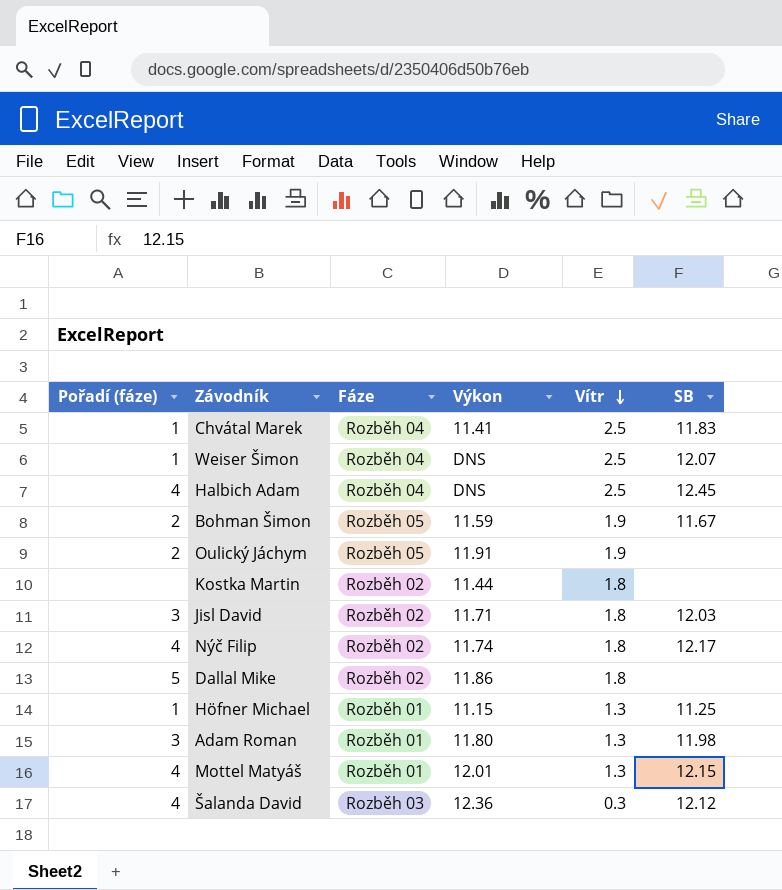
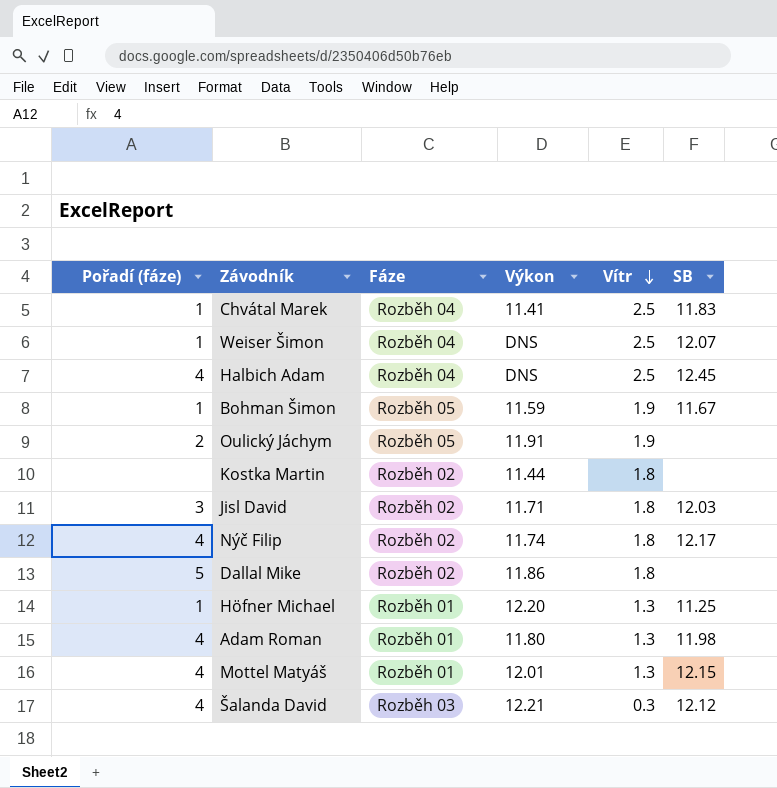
Bohman Šimon | Pořadí (fáze): 2 -> 1
Höfner Michael | Výkon: 11.15 -> 12.20
Adam Roman | Pořadí (fáze): 3 -> 4
Šalanda David | Výkon: 12.36 -> 12.21

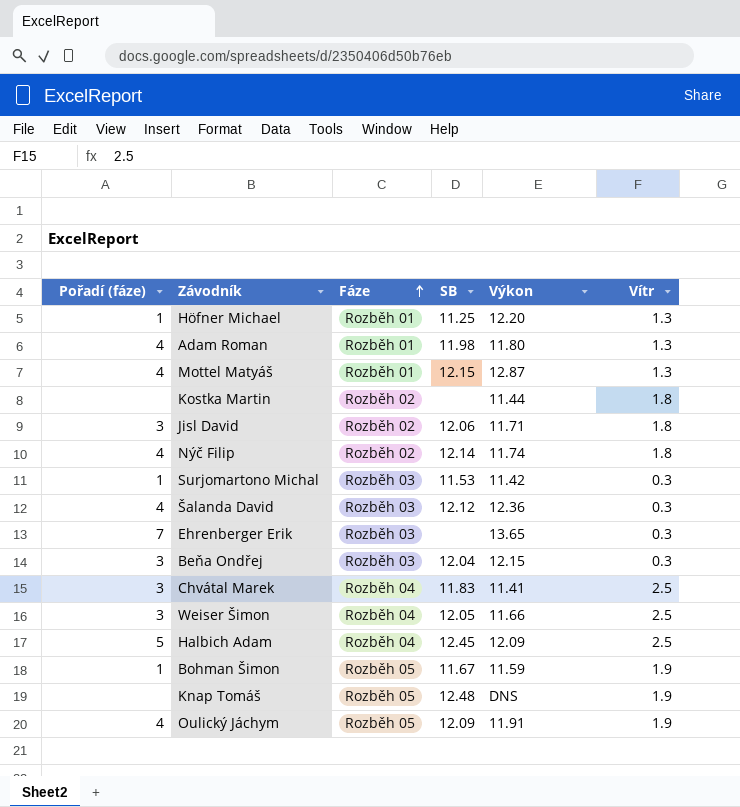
row order: Vítr descending -> Fáze ascending
column SB | position: 6 -> 4
row Dallal Mike: 5 | Rozběh 02 | 11.86 | 1.8 | none -> none
Mottel Matyáš | Výkon: 12.01 -> 12.87
Jisl David | SB: 12.03 -> 12.06
Nýč Filip | SB: 12.17 -> 12.14
row Surjomartono Michal: none -> 1 | Rozběh 03 | 11.53 | 11.42 | 0.3
Šalanda David | Výkon: 12.21 -> 12.36
row Ehrenberger Erik: none -> 7 | Rozběh 03 | none | 13.65 | 0.3
row Beňa Ondřej: none -> 3 | Rozběh 03 | 12.04 | 12.15 | 0.3
Chvátal Marek | Pořadí (fáze): 1 -> 3
Weiser Šimon | Pořadí (fáze): 1 -> 3
Weiser Šimon | SB: 12.07 -> 12.05
Weiser Šimon | Výkon: DNS -> 11.66
Halbich Adam | Pořadí (fáze): 4 -> 5
Halbich Adam | Výkon: DNS -> 12.09
row Knap Tomáš: none -> none | Rozběh 05 | 12.48 | DNS | 1.9
Oulický Jáchym | Pořadí (fáze): 2 -> 4
Oulický Jáchym | SB: none -> 12.09

